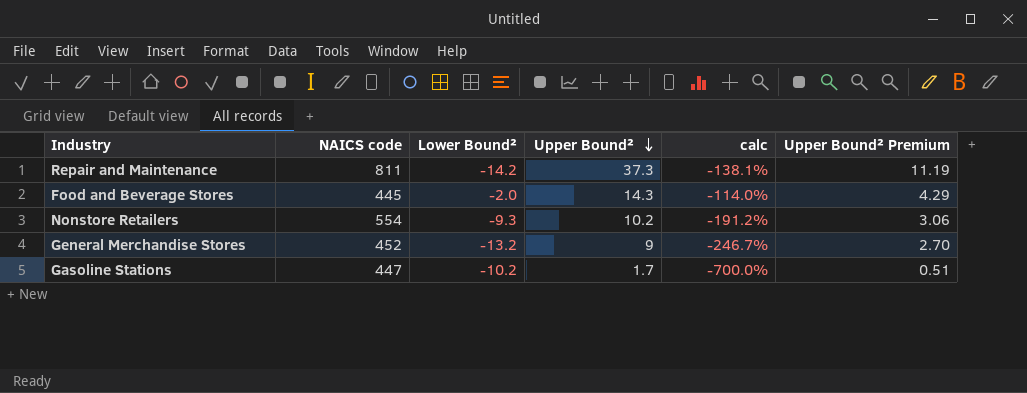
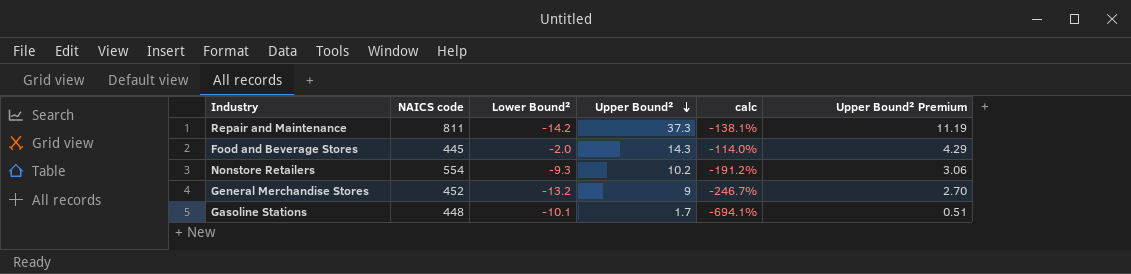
Gasoline Stations | NAICS code: 447 -> 448
Gasoline Stations | Lower Bound²: -10.2 -> -10.1
Gasoline Stations | calc: -700.0% -> -694.1%

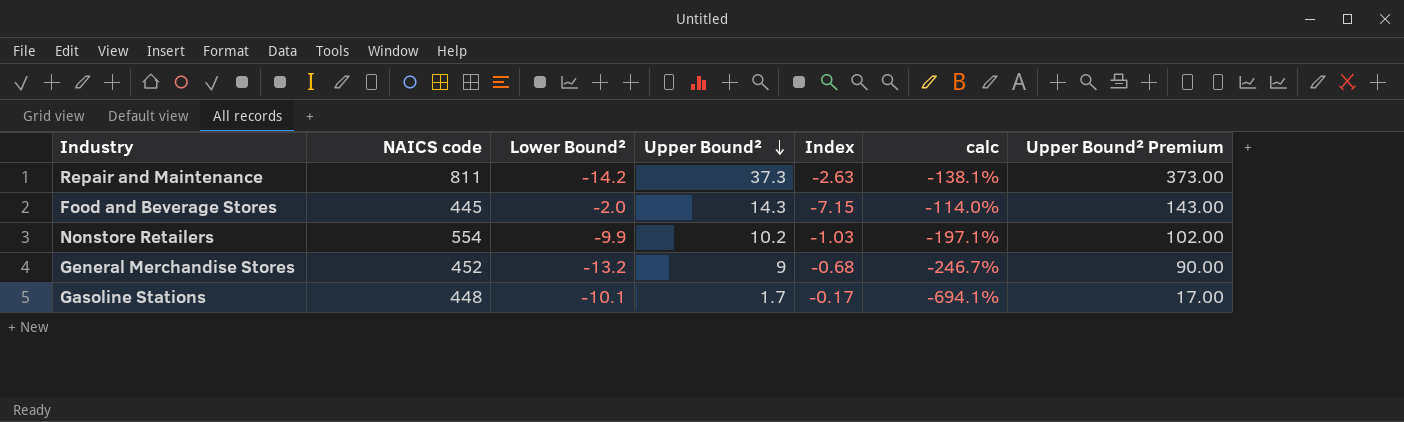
column Index | formula: none -> [Upper Bound²] / [Lower Bound²]
column Upper Bound² Premium | formula: [Upper Bound²] * 0.3 -> [Upper Bound²] * 10
Nonstore Retailers | Lower Bound²: -9.3 -> -9.9
Nonstore Retailers | calc: -191.2% -> -197.1%

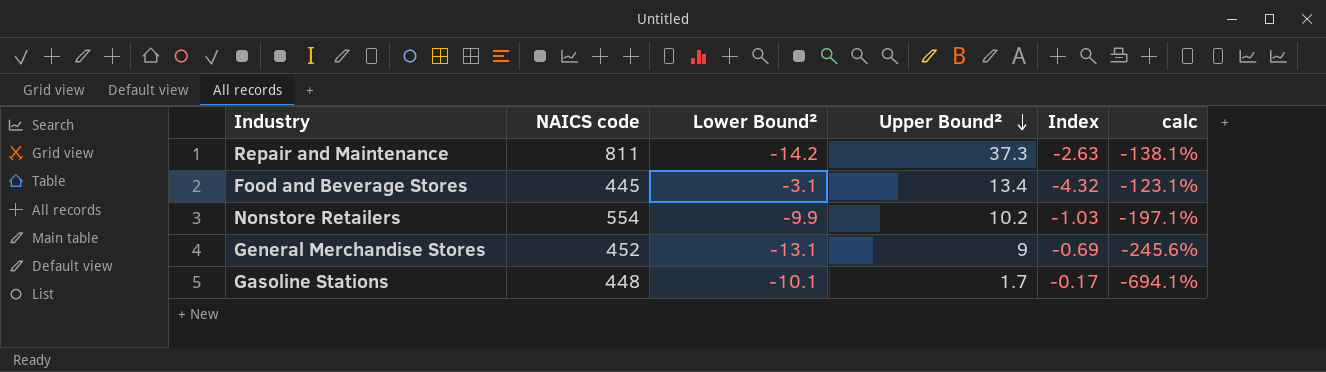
column Upper Bound² Premium | formula: [Upper Bound²] * 10 -> none
Food and Beverage Stores | Lower Bound²: -2.0 -> -3.1
Food and Beverage Stores | Upper Bound²: 14.3 -> 13.4
Food and Beverage Stores | Index: -7.15 -> -4.32
Food and Beverage Stores | calc: -114.0% -> -123.1%
General Merchandise Stores | Lower Bound²: -13.2 -> -13.1
General Merchandise Stores | Index: -0.68 -> -0.69
General Merchandise Stores | calc: -246.7% -> -245.6%

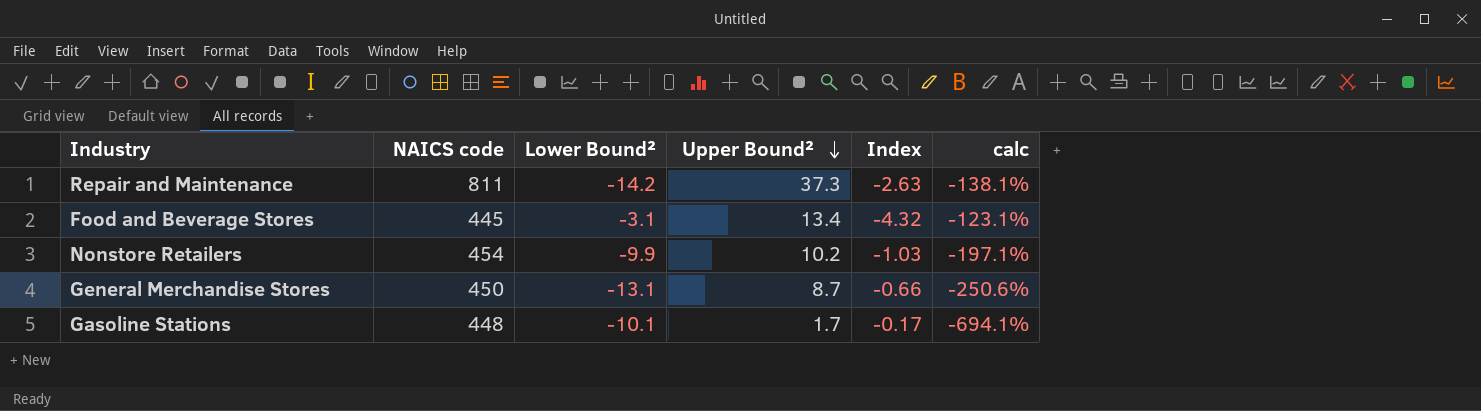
Nonstore Retailers | NAICS code: 554 -> 454
General Merchandise Stores | NAICS code: 452 -> 450
General Merchandise Stores | Upper Bound²: 9 -> 8.7
General Merchandise Stores | Index: -0.69 -> -0.66
General Merchandise Stores | calc: -245.6% -> -250.6%

